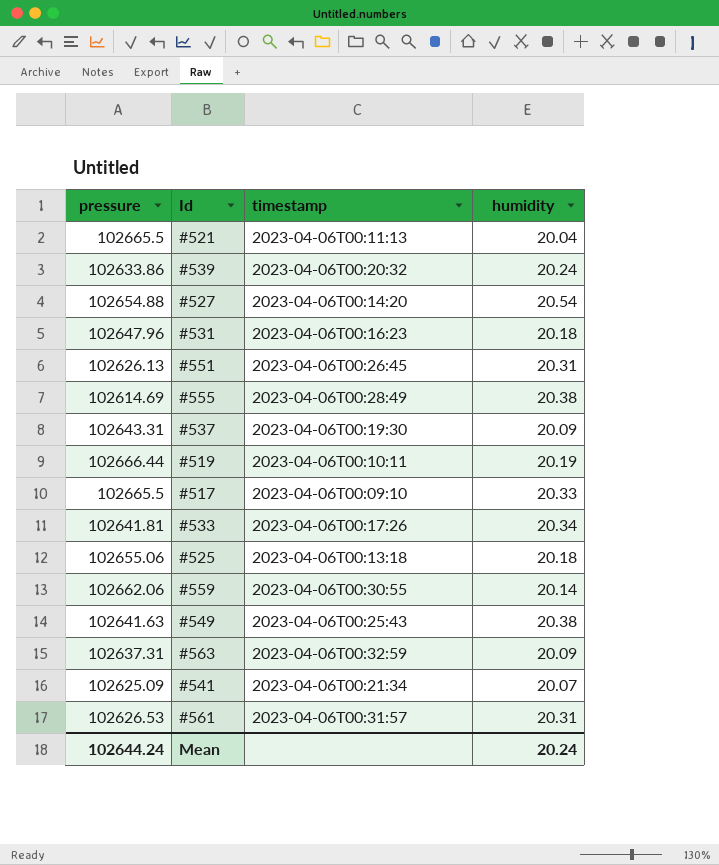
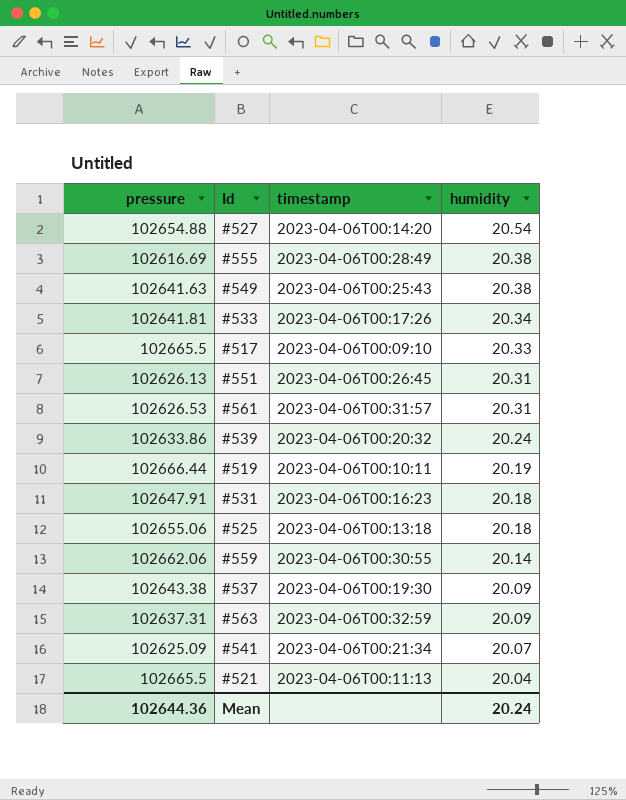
row order: none -> humidity descending
#555 | pressure: 102614.69 -> 102616.69
#531 | pressure: 102647.96 -> 102647.91
#537 | pressure: 102643.31 -> 102643.38
Mean | pressure: 102644.24 -> 102644.36

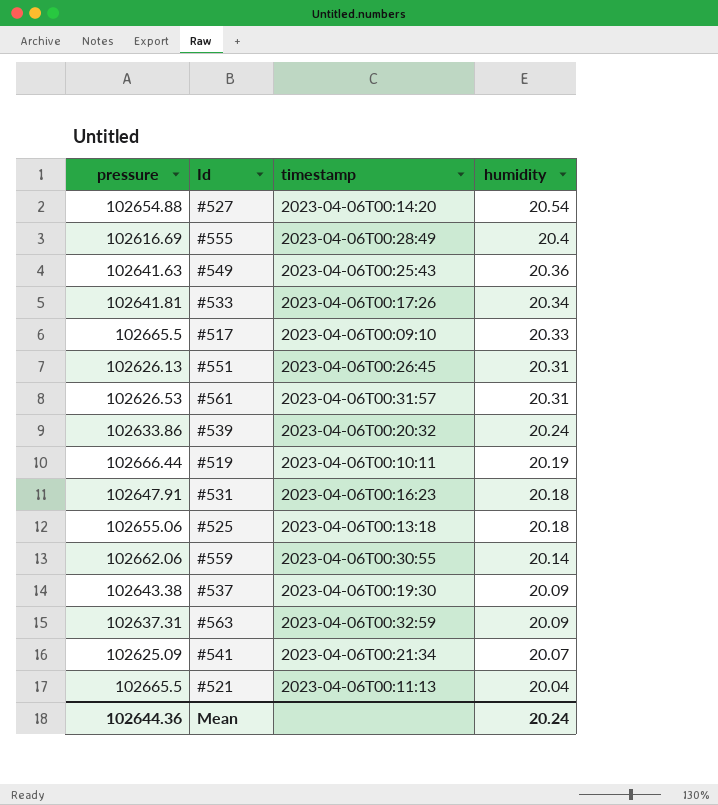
#555 | humidity: 20.38 -> 20.4
#549 | humidity: 20.38 -> 20.36

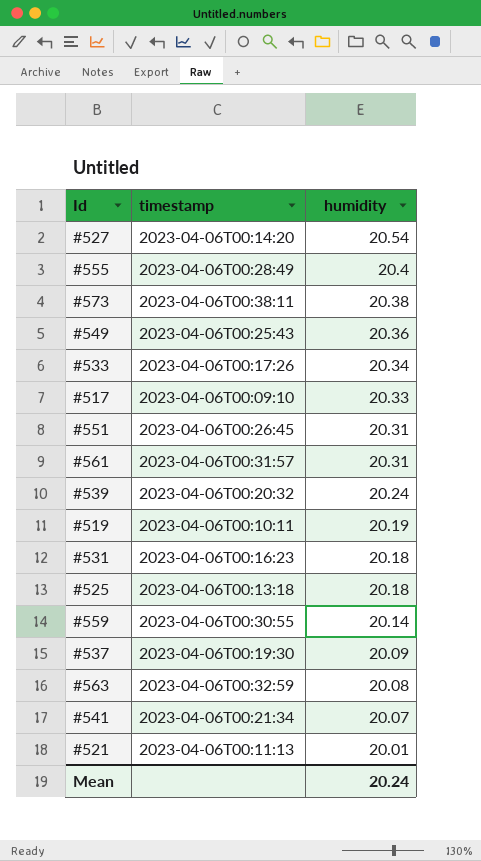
column pressure | position: 1 -> none
row #573: none -> 2023-04-06T00:38:11 | 20.38
#563 | humidity: 20.09 -> 20.08
#521 | humidity: 20.04 -> 20.01

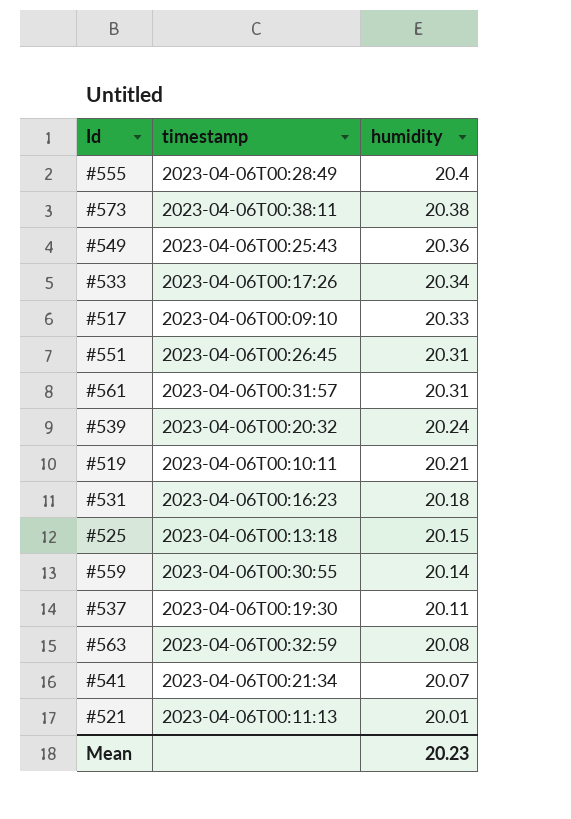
row #527: 2023-04-06T00:14:20 | 20.54 -> none
#519 | humidity: 20.19 -> 20.21
#525 | humidity: 20.18 -> 20.15
#537 | humidity: 20.09 -> 20.11
Mean | humidity: 20.24 -> 20.23

